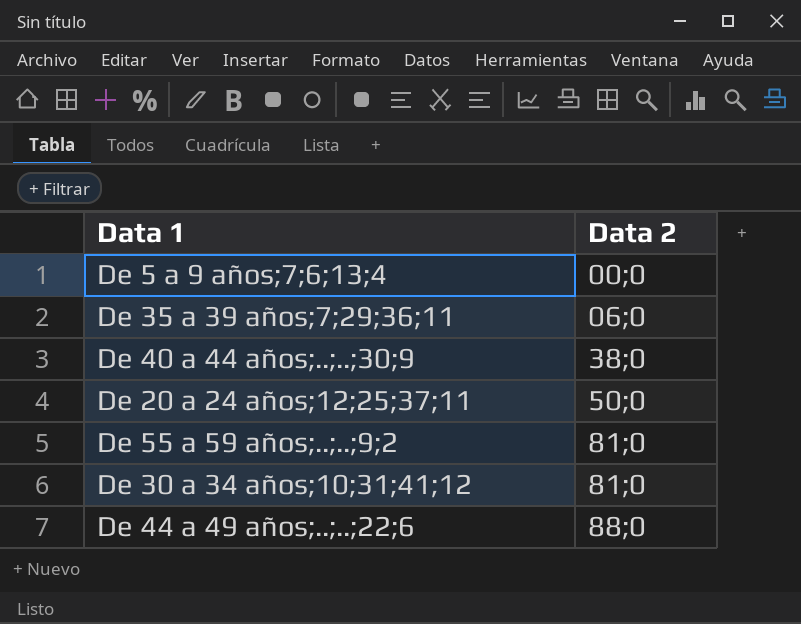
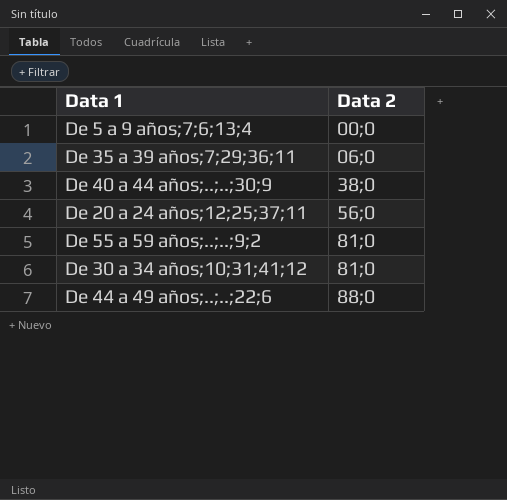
De 20 a 24 años;12;25;37;11 | Data 2: 50;0 -> 56;0

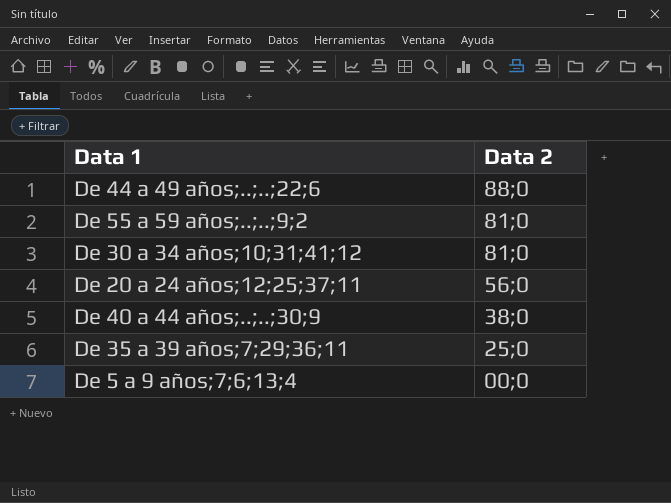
row order: Data 2 ascending -> Data 2 descending
De 35 a 39 años;7;29;36;11 | Data 2: 06;0 -> 25;0

